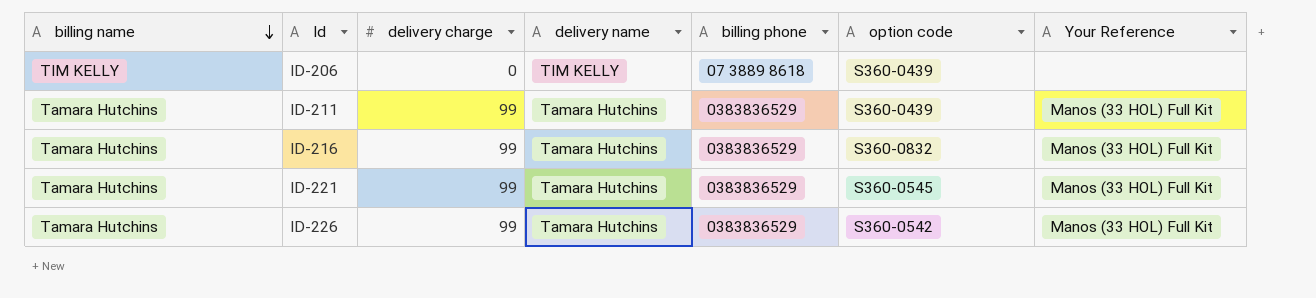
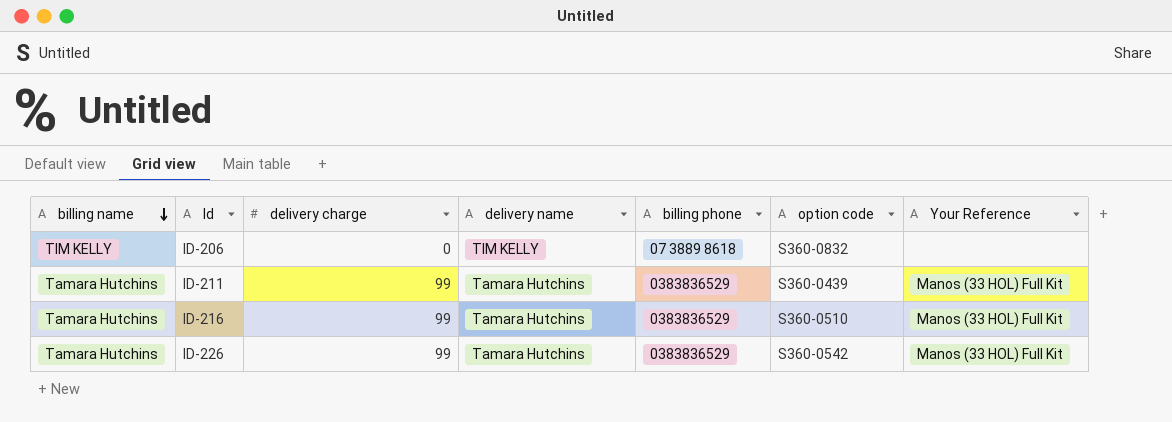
row ID-221: Tamara Hutchins | 99 | Tamara Hutchins | 0383836529 | S360-0545 | Manos (33 HOL) Full Kit -> none
ID-206 | option code: S360-0439 -> S360-0832
ID-216 | option code: S360-0832 -> S360-0510

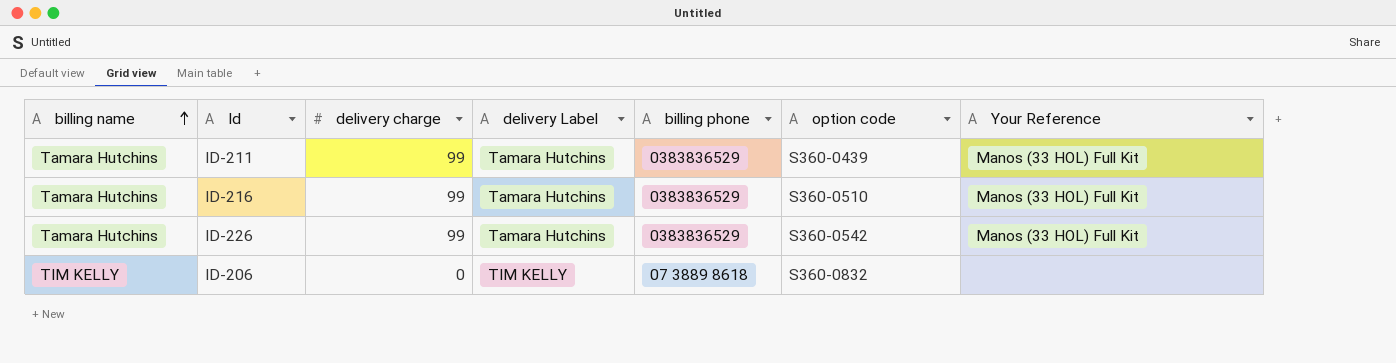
row order: billing name descending -> billing name ascending
column name: delivery name -> delivery Label

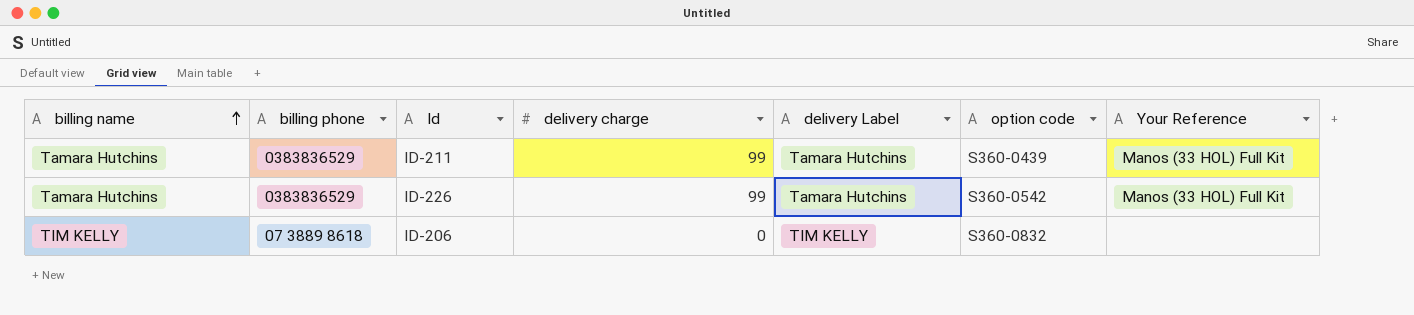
column billing phone | position: 5 -> 2
row ID-216: Tamara Hutchins | 99 | Tamara Hutchins | 0383836529 | S360-0510 | Manos (33 HOL) Full Kit -> none

